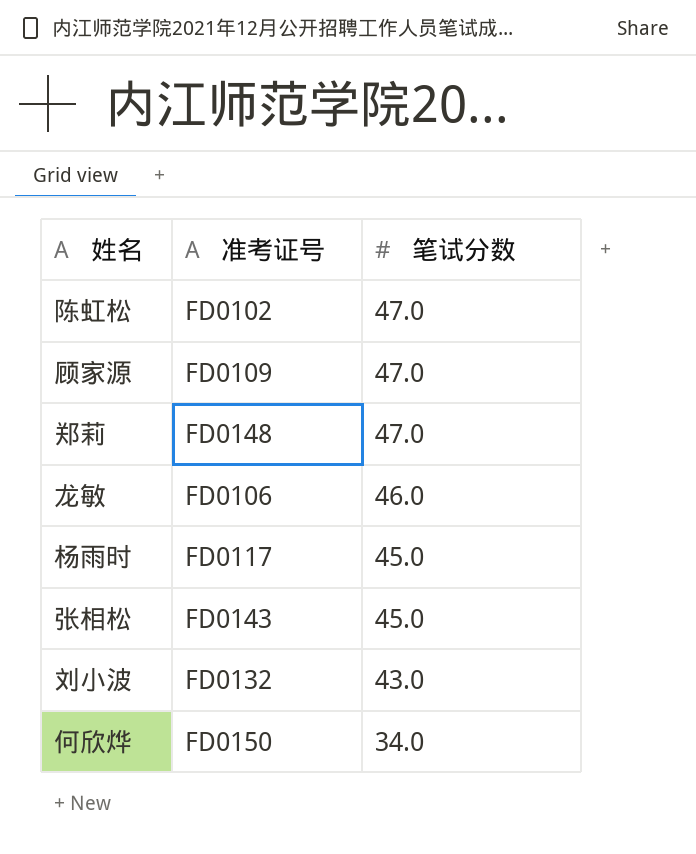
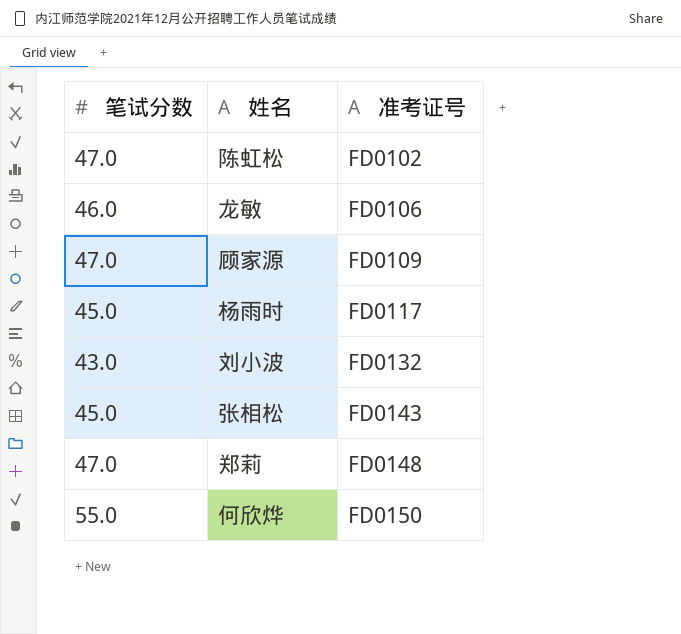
row order: 笔试分数 descending -> 准考证号 ascending
column 笔试分数 | position: 3 -> 1
何欣烨 | 笔试分数: 34.0 -> 55.0

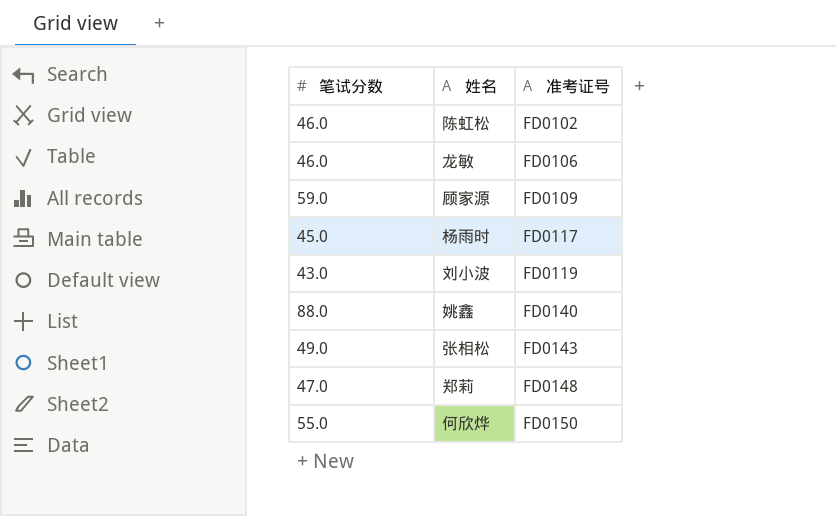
陈虹松 | 笔试分数: 47.0 -> 46.0
顾家源 | 笔试分数: 47.0 -> 59.0
刘小波 | 准考证号: FD0132 -> FD0119
row 姚鑫: none -> 88.0 | FD0140
张相松 | 笔试分数: 45.0 -> 49.0

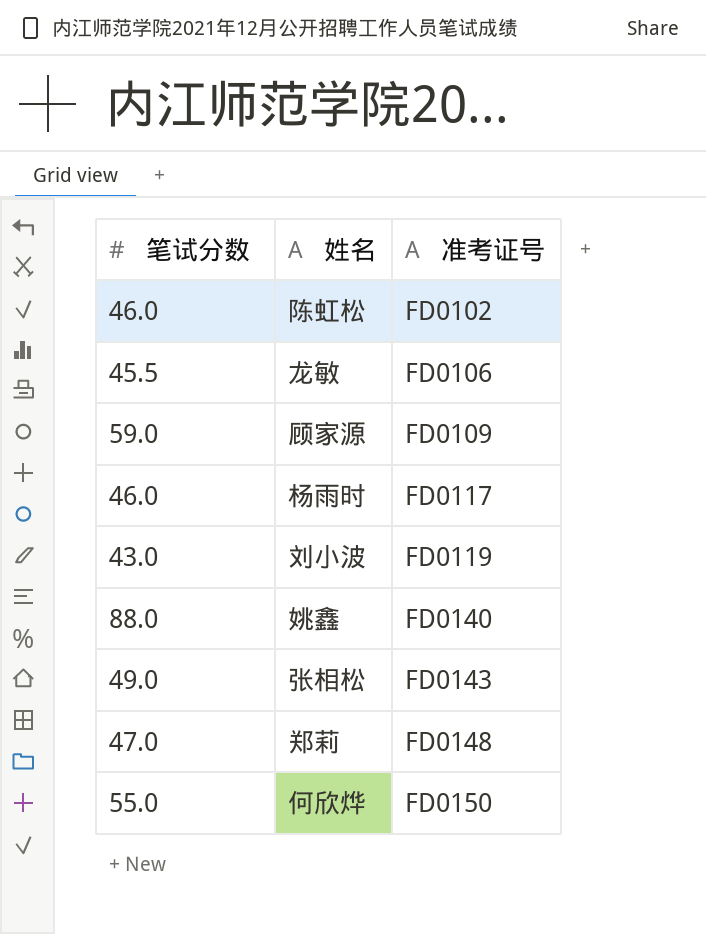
龙敏 | 笔试分数: 46.0 -> 45.5
杨雨时 | 笔试分数: 45.0 -> 46.0

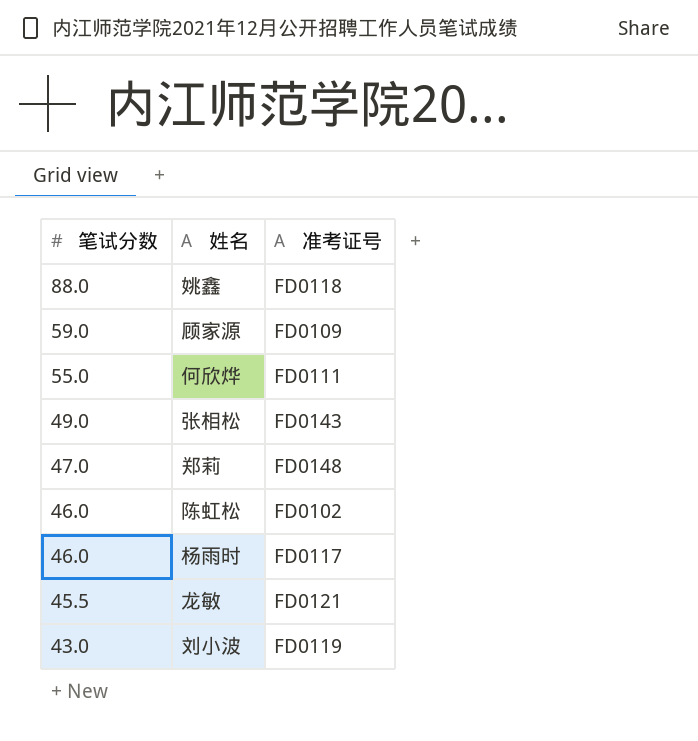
row order: 准考证号 ascending -> 笔试分数 descending
姚鑫 | 准考证号: FD0140 -> FD0118
何欣烨 | 准考证号: FD0150 -> FD0111
龙敏 | 准考证号: FD0106 -> FD0121

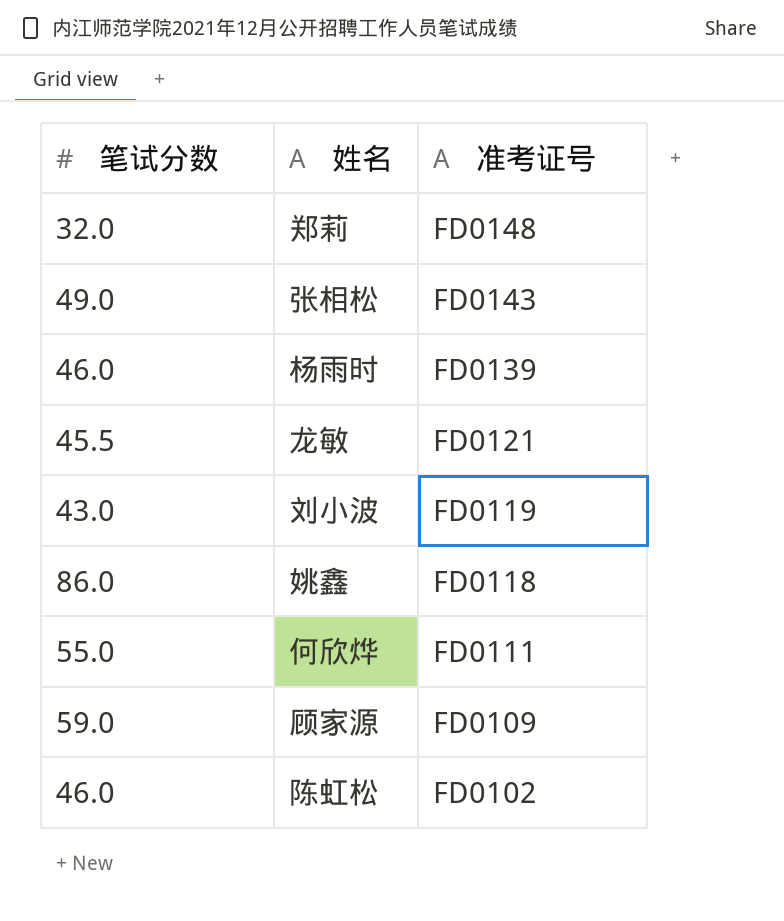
row order: 笔试分数 descending -> 准考证号 descending
郑莉 | 笔试分数: 47.0 -> 32.0
杨雨时 | 准考证号: FD0117 -> FD0139
姚鑫 | 笔试分数: 88.0 -> 86.0

